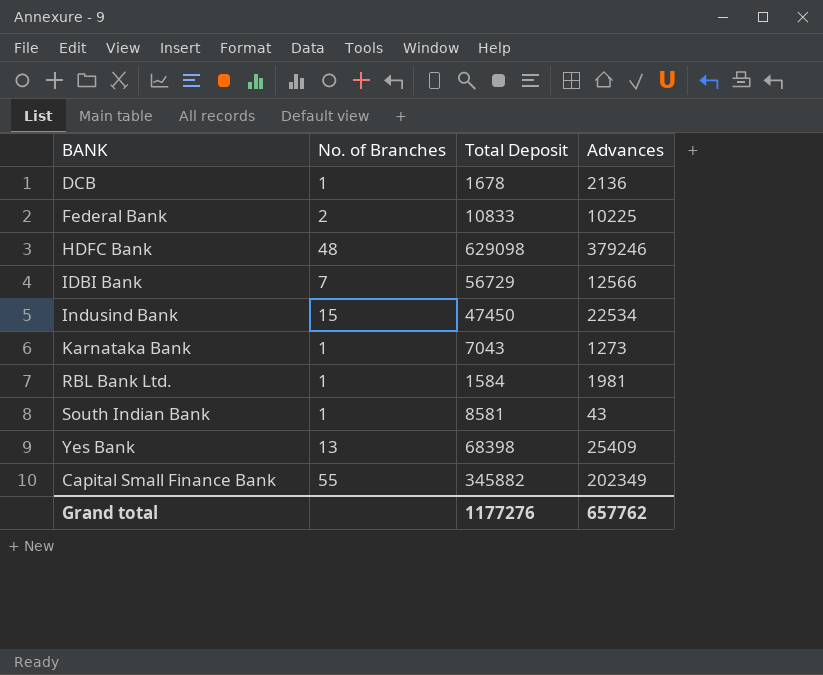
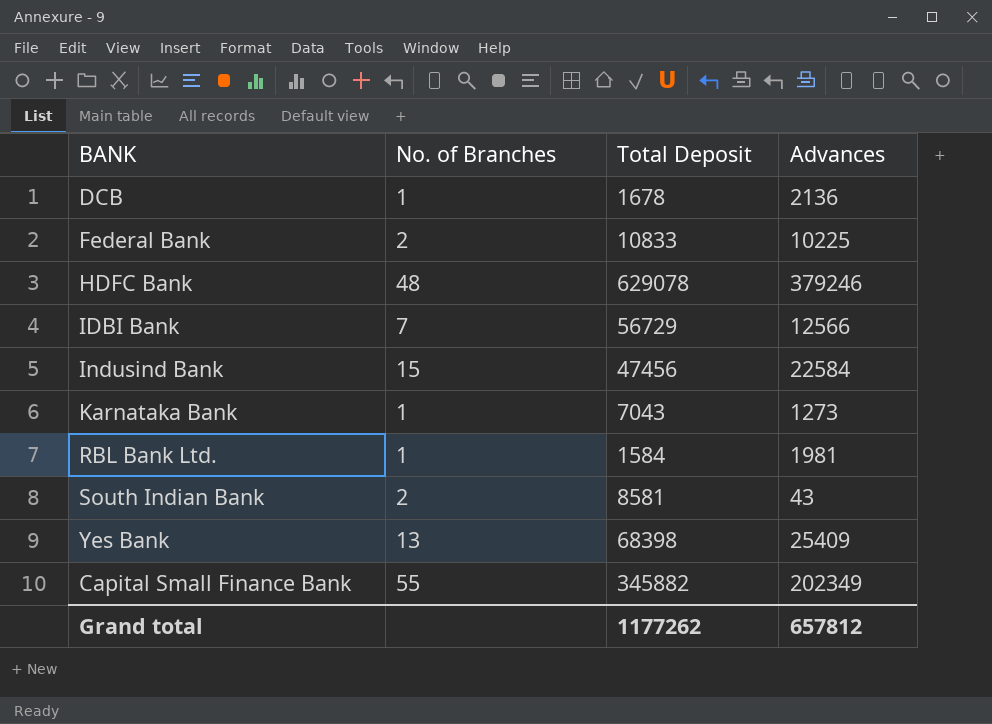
HDFC Bank | Total Deposit: 629098 -> 629078
Indusind Bank | Total Deposit: 47450 -> 47456
Indusind Bank | Advances: 22534 -> 22584
South Indian Bank | No. of Branches: 1 -> 2
Grand total | Total Deposit: 1177276 -> 1177262
Grand total | Advances: 657762 -> 657812

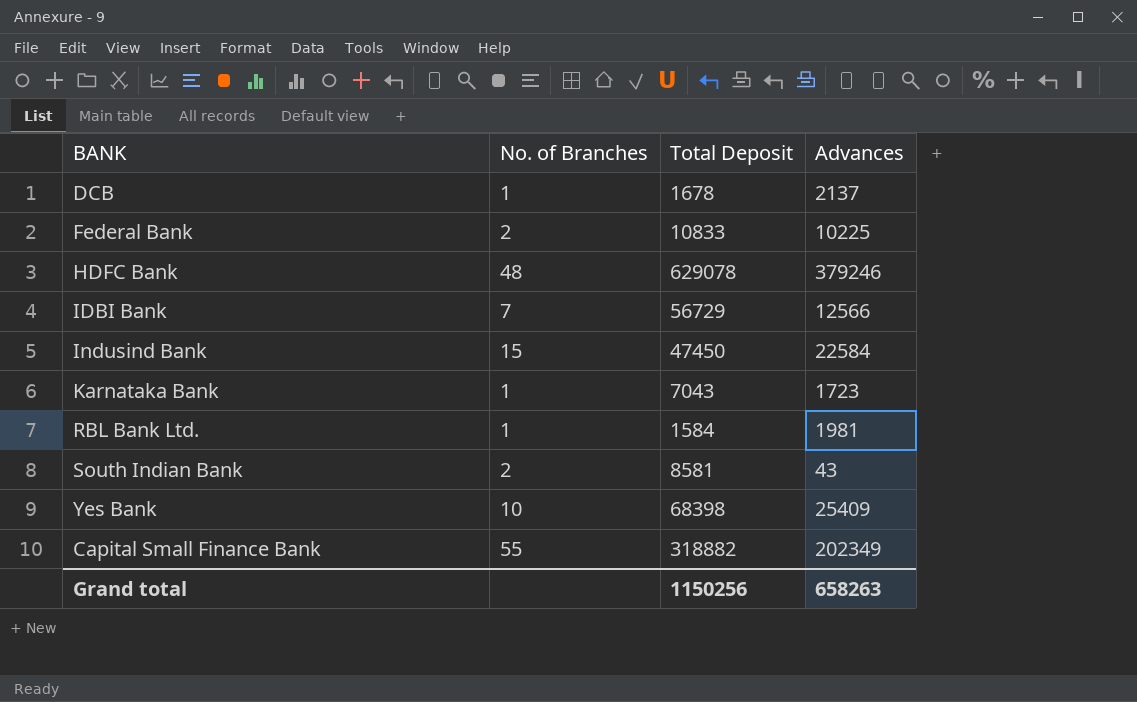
DCB | Advances: 2136 -> 2137
Indusind Bank | Total Deposit: 47456 -> 47450
Karnataka Bank | Advances: 1273 -> 1723
Yes Bank | No. of Branches: 13 -> 10
Capital Small Finance Bank | Total Deposit: 345882 -> 318882
Grand total | Total Deposit: 1177262 -> 1150256
Grand total | Advances: 657812 -> 658263

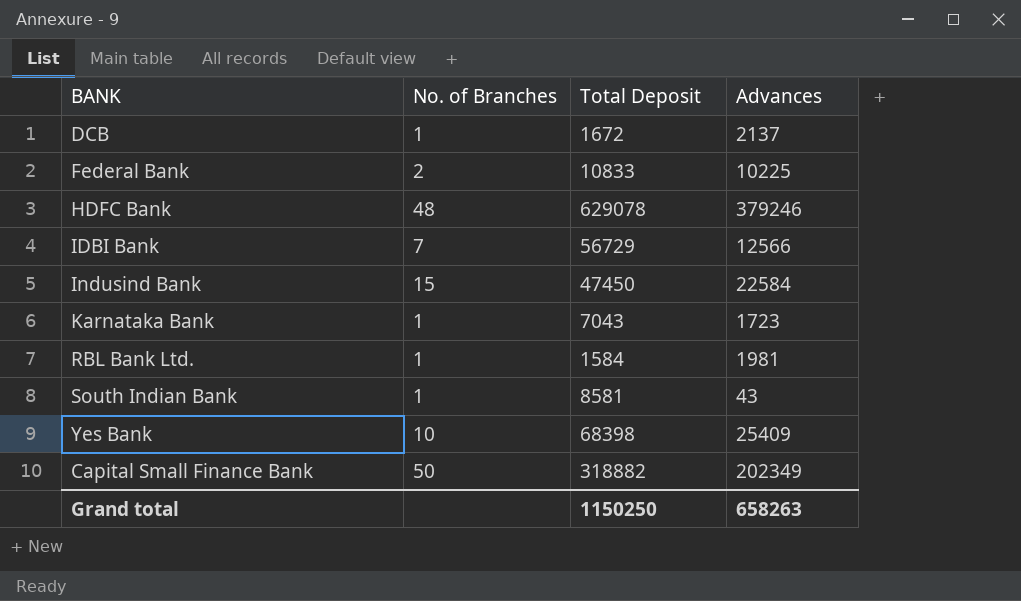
DCB | Total Deposit: 1678 -> 1672
South Indian Bank | No. of Branches: 2 -> 1
Capital Small Finance Bank | No. of Branches: 55 -> 50
Grand total | Total Deposit: 1150256 -> 1150250

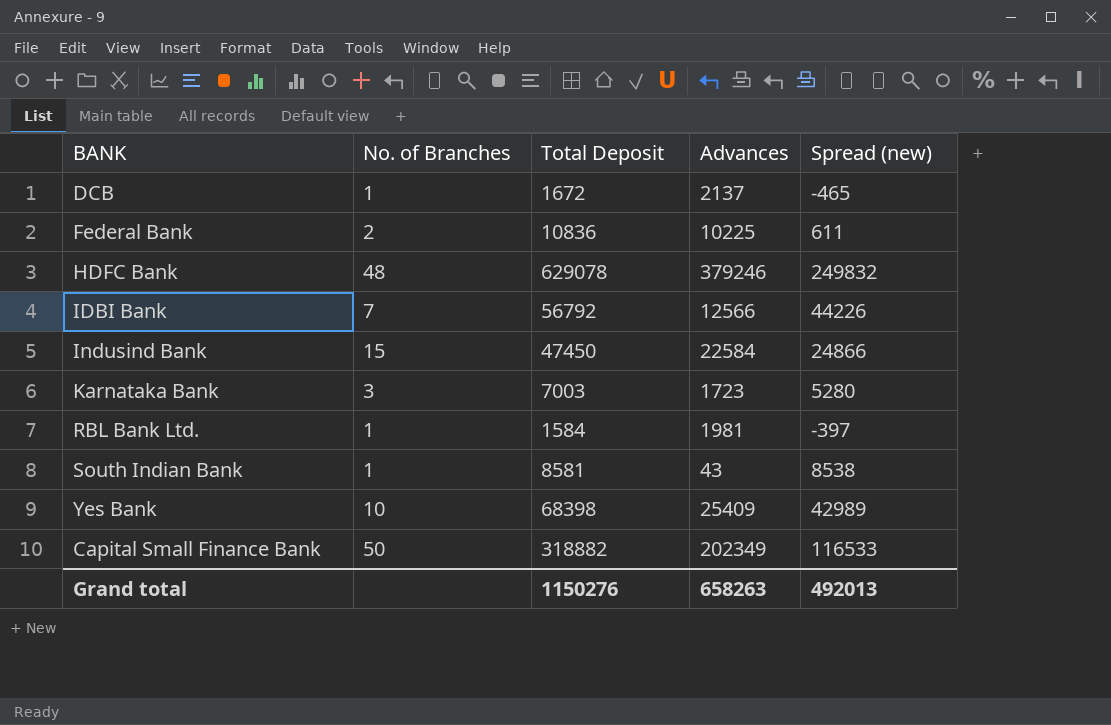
column Spread (new) | formula: none -> [Total Deposit] - [Advances]
Federal Bank | Total Deposit: 10833 -> 10836
IDBI Bank | Total Deposit: 56729 -> 56792
Karnataka Bank | No. of Branches: 1 -> 3
Karnataka Bank | Total Deposit: 7043 -> 7003
Grand total | Total Deposit: 1150250 -> 1150276

